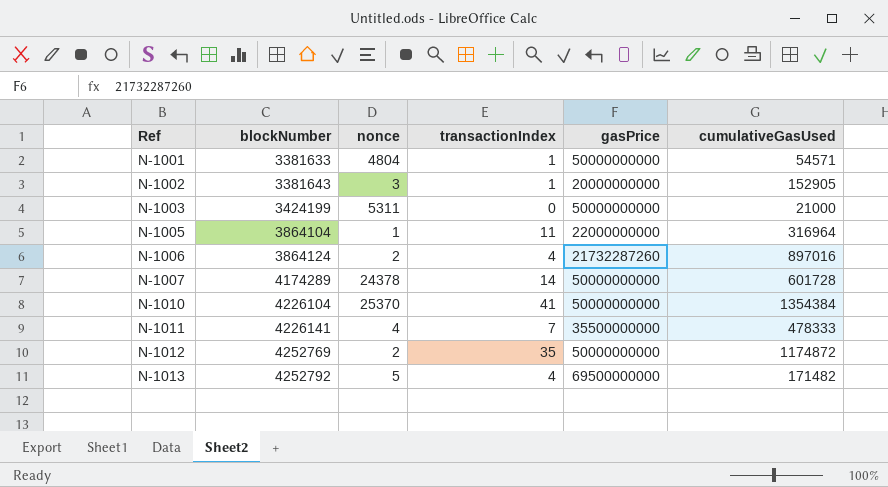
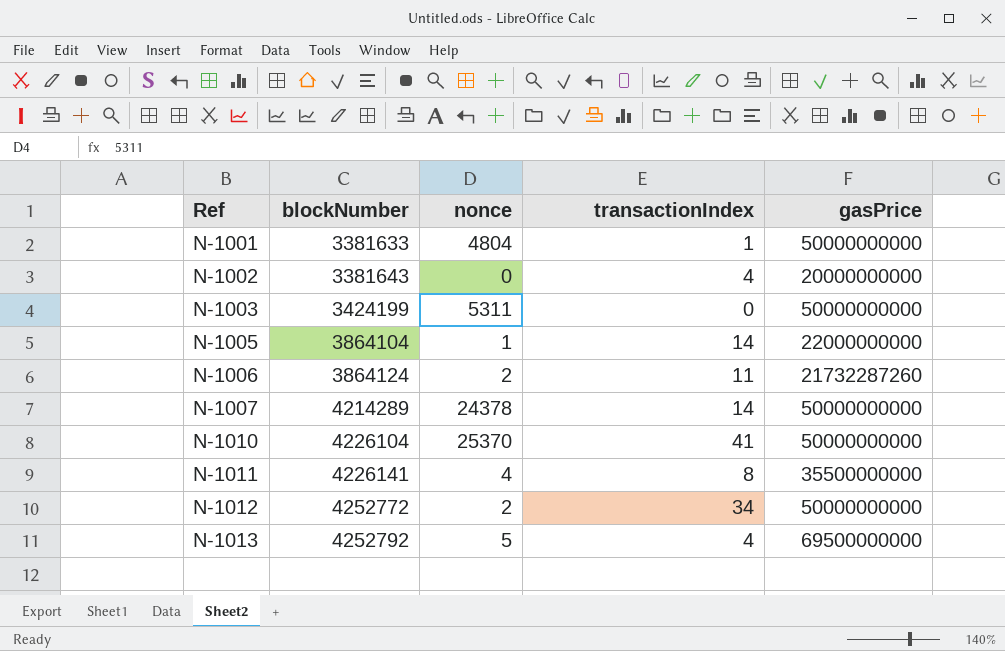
column cumulativeGasUsed | position: 6 -> none
N-1002 | nonce: 3 -> 0
N-1002 | transactionIndex: 1 -> 4
N-1005 | transactionIndex: 11 -> 14
N-1006 | transactionIndex: 4 -> 11
N-1007 | blockNumber: 4174289 -> 4214289
N-1011 | transactionIndex: 7 -> 8
N-1012 | blockNumber: 4252769 -> 4252772
N-1012 | transactionIndex: 35 -> 34

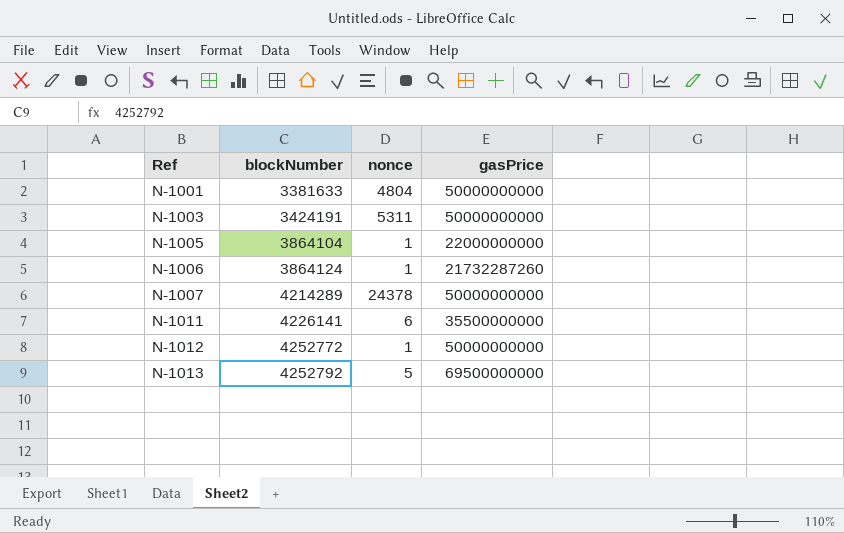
column transactionIndex | position: 4 -> none
row N-1002: 3381643 | 0 | 4 | 20000000000 -> none
row N-1010: 4226104 | 25370 | 41 | 50000000000 -> none
N-1003 | blockNumber: 3424199 -> 3424191
N-1006 | nonce: 2 -> 1
N-1011 | nonce: 4 -> 6
N-1012 | nonce: 2 -> 1

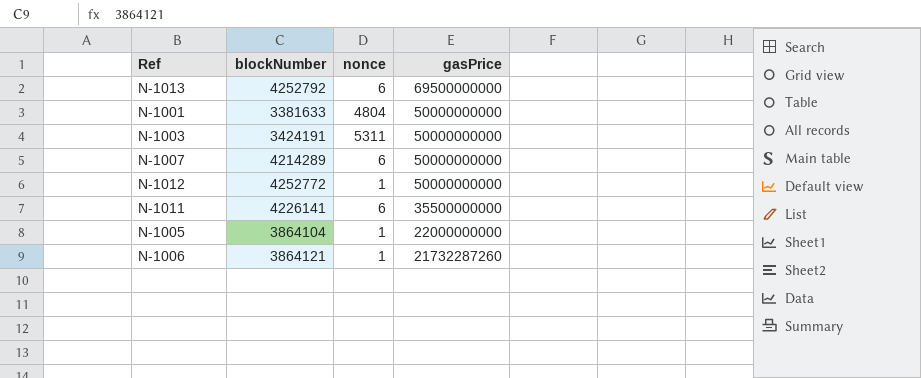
row order: Ref ascending -> gasPrice descending
N-1013 | nonce: 5 -> 6
N-1007 | nonce: 24378 -> 6
N-1006 | blockNumber: 3864124 -> 3864121

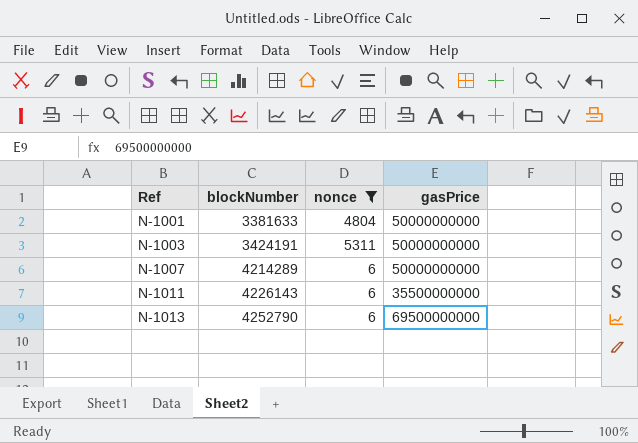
filter: none -> nonce != 1
row order: gasPrice descending -> Ref ascending
N-1011 | blockNumber: 4226141 -> 4226143
N-1013 | blockNumber: 4252792 -> 4252790

